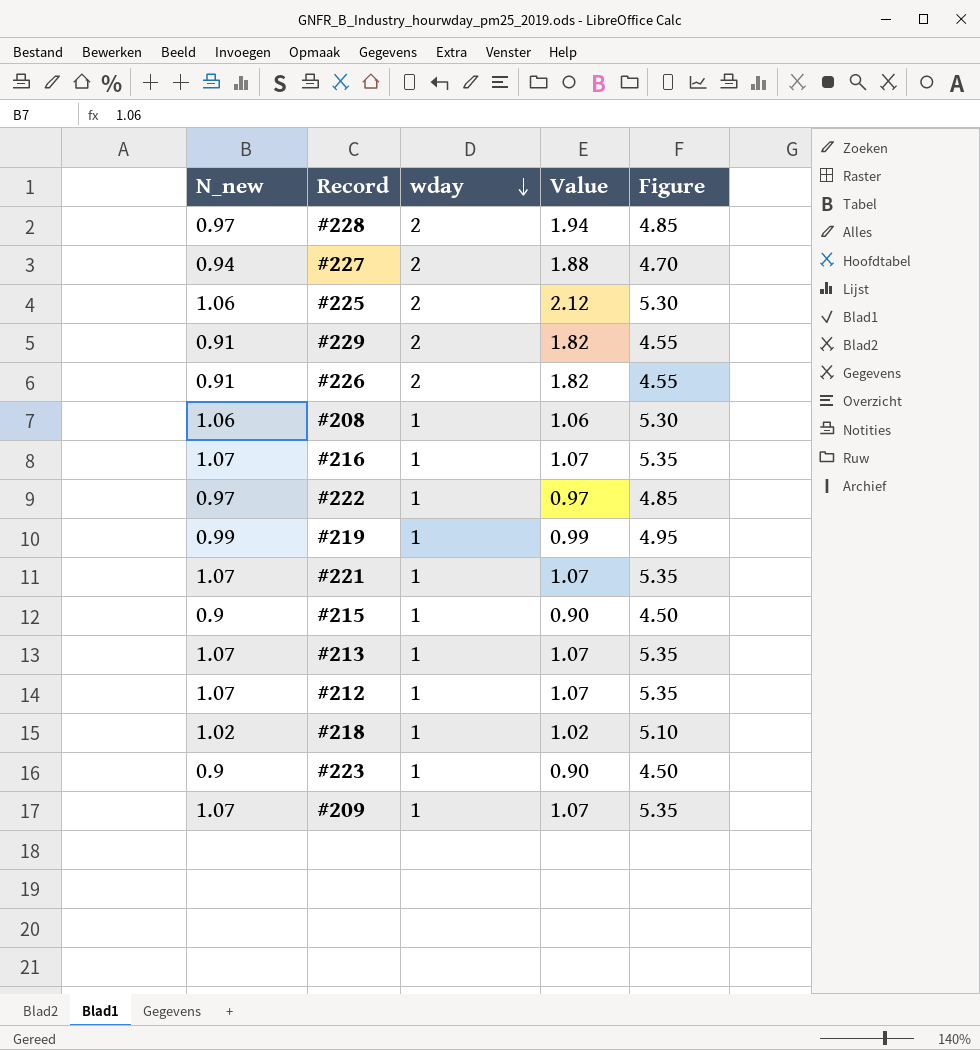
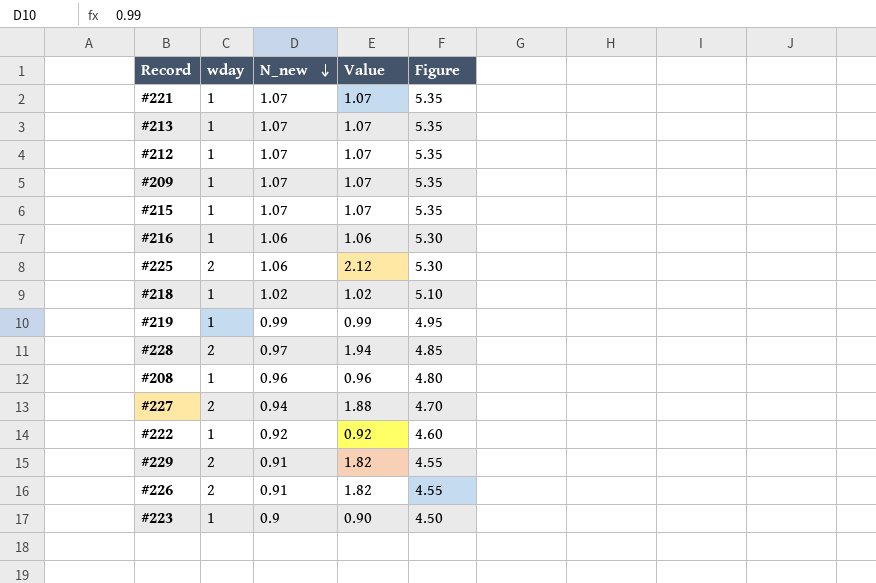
row order: wday descending -> N_new descending
column N_new | position: 1 -> 3
#215 | N_new: 0.9 -> 1.07
#215 | Value: 0.90 -> 1.07
#215 | Figure: 4.50 -> 5.35
#216 | N_new: 1.07 -> 1.06
#216 | Value: 1.07 -> 1.06
#216 | Figure: 5.35 -> 5.30
#208 | N_new: 1.06 -> 0.96
#208 | Value: 1.06 -> 0.96
#208 | Figure: 5.30 -> 4.80
#222 | N_new: 0.97 -> 0.92
#222 | Value: 0.97 -> 0.92
#222 | Figure: 4.85 -> 4.60

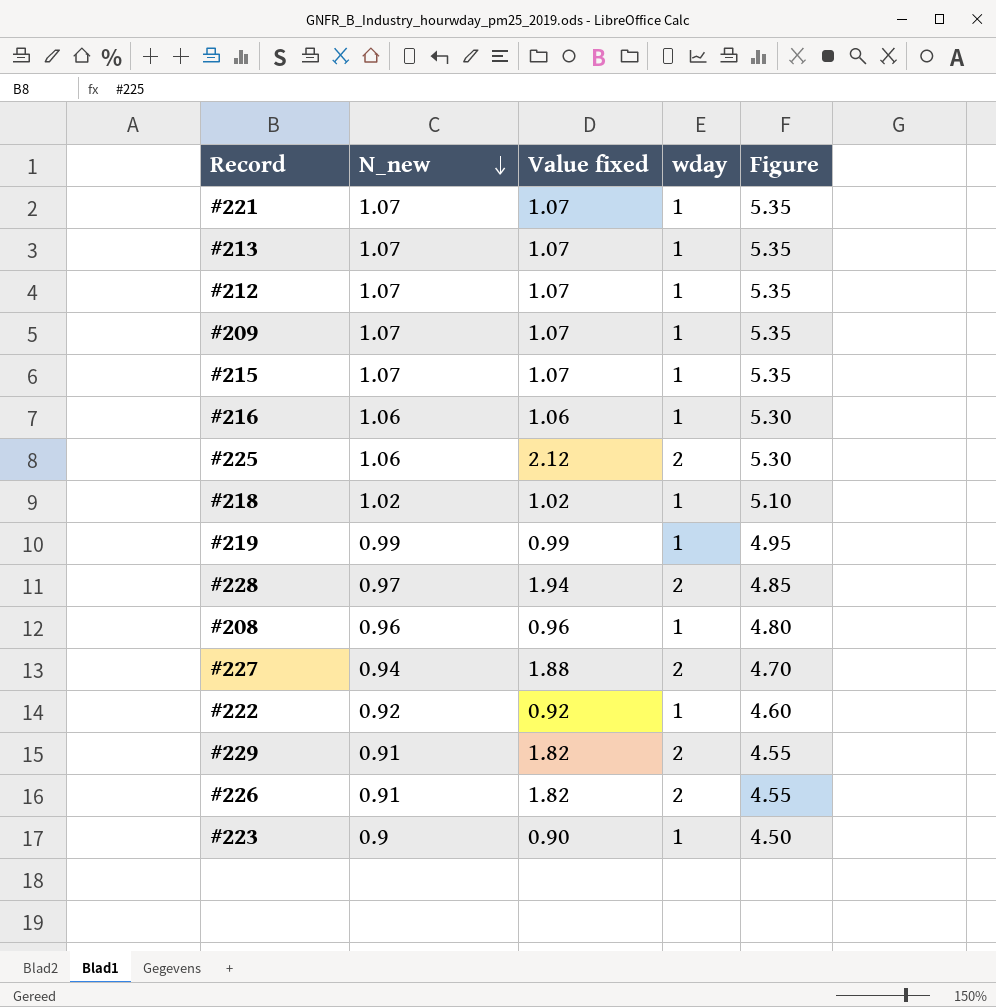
column name: Value -> Value fixed
column wday | position: 2 -> 4

